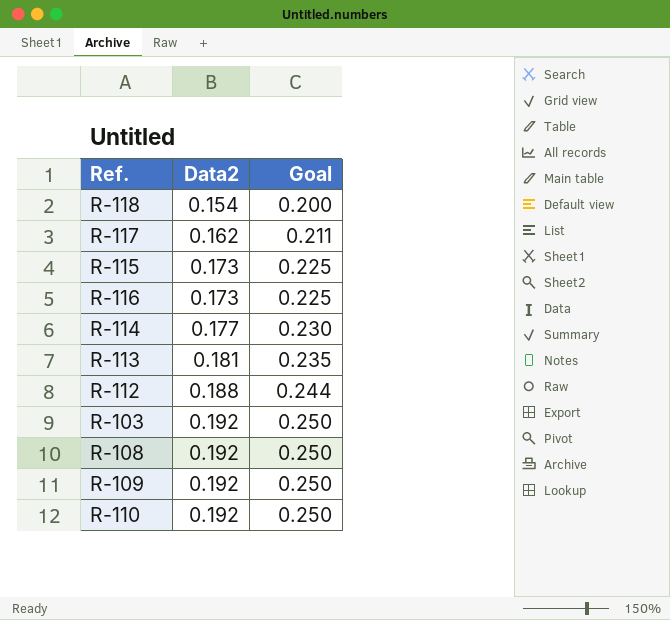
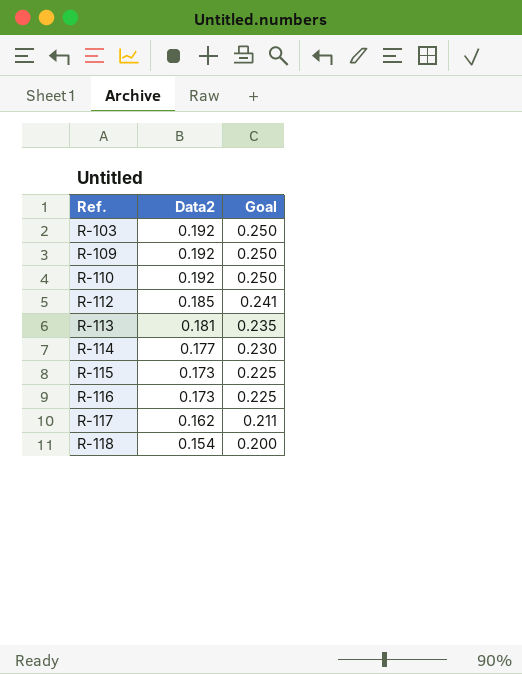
row order: Data2 ascending -> Ref. ascending
row R-108: 0.192 | 0.250 -> none
R-112 | Data2: 0.188 -> 0.185
R-112 | Goal: 0.244 -> 0.241

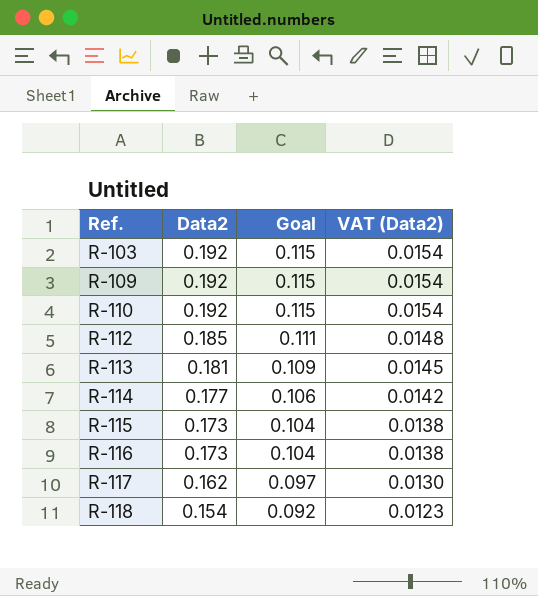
column Goal | formula: [Data2] * 1.3 -> [Data2] * 0.6
column VAT (Data2) | formula: none -> [Data2] * 0.08

